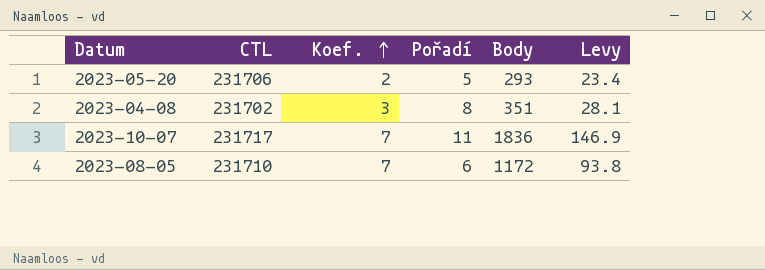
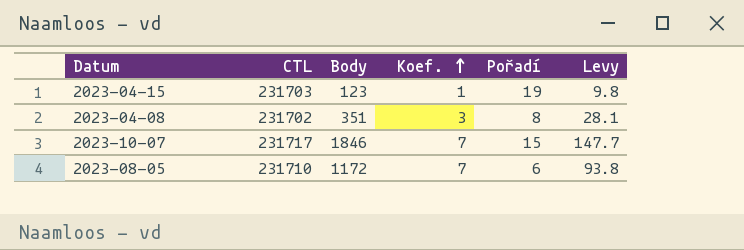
column Body | position: 5 -> 3
row 2023-05-20: 231706 | 2 | 5 | 293 | 23.4 -> none
row 2023-04-15: none -> 231703 | 123 | 1 | 19 | 9.8
2023-10-07 | Body: 1836 -> 1846
2023-10-07 | Pořadí: 11 -> 15
2023-10-07 | Levy: 146.9 -> 147.7

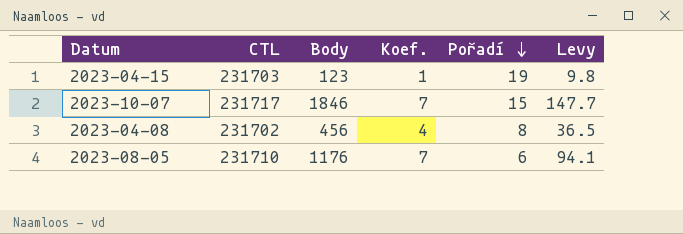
row order: Koef. ascending -> Pořadí descending
2023-04-08 | Body: 351 -> 456
2023-04-08 | Koef.: 3 -> 4
2023-04-08 | Levy: 28.1 -> 36.5
2023-08-05 | Body: 1172 -> 1176
2023-08-05 | Levy: 93.8 -> 94.1

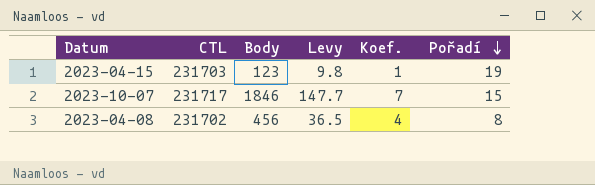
column Levy | position: 6 -> 4
row 2023-08-05: 231710 | 1176 | 7 | 6 | 94.1 -> none

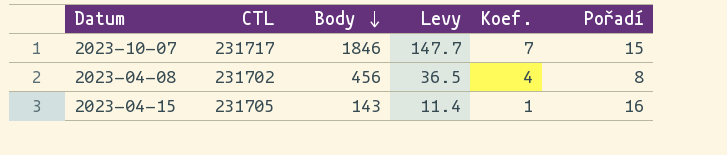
row order: Pořadí descending -> Body descending
2023-04-15 | CTL: 231703 -> 231705
2023-04-15 | Body: 123 -> 143
2023-04-15 | Levy: 9.8 -> 11.4
2023-04-15 | Pořadí: 19 -> 16

